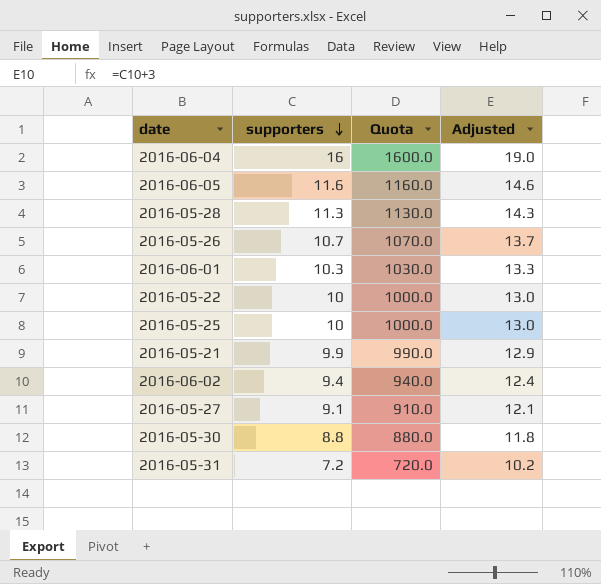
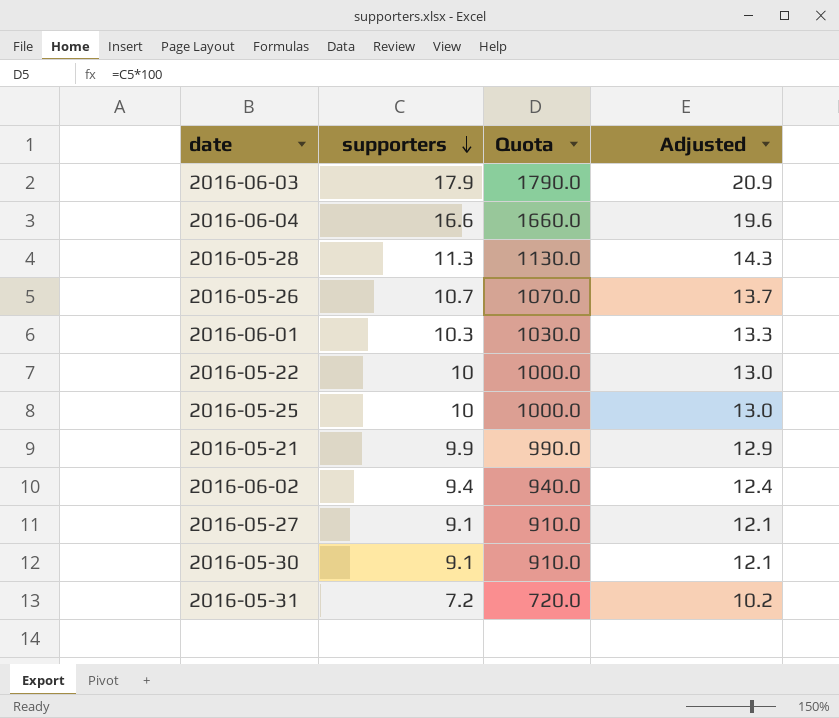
row 2016-06-05: 11.6 | 1160.0 | 14.6 -> none
row 2016-06-03: none -> 17.9 | 1790.0 | 20.9
2016-06-04 | supporters: 16 -> 16.6
2016-06-04 | Quota: 1600.0 -> 1660.0
2016-06-04 | Adjusted: 19.0 -> 19.6
2016-05-30 | supporters: 8.8 -> 9.1
2016-05-30 | Quota: 880.0 -> 910.0
2016-05-30 | Adjusted: 11.8 -> 12.1

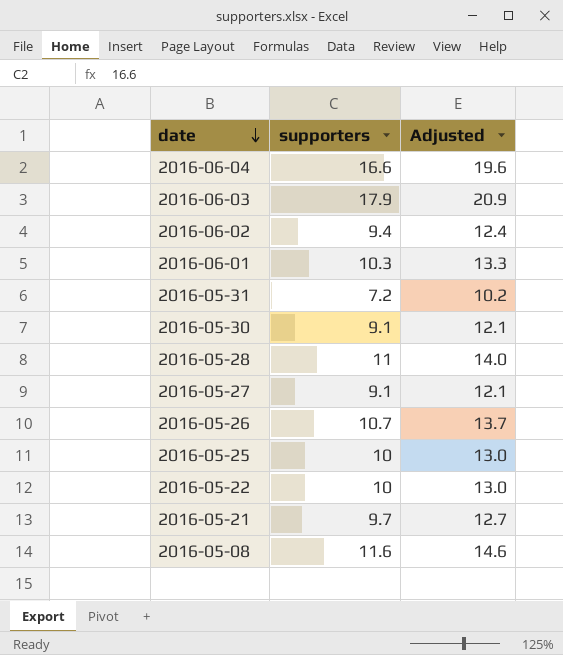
row order: supporters descending -> date descending
column Quota | formula: [supporters] * 100 -> none
2016-05-28 | supporters: 11.3 -> 11
2016-05-28 | Adjusted: 14.3 -> 14.0
2016-05-21 | supporters: 9.9 -> 9.7
2016-05-21 | Adjusted: 12.9 -> 12.7
row 2016-05-08: none -> 11.6 | 14.6

